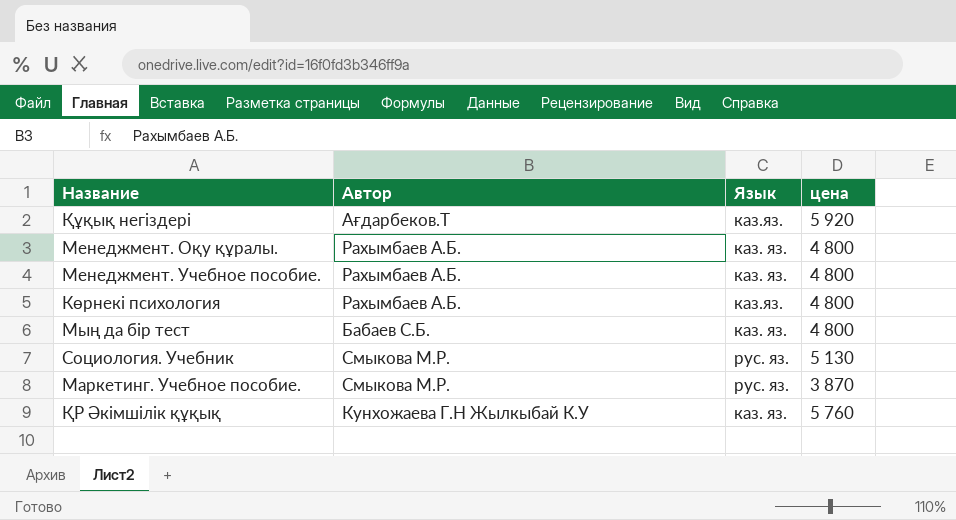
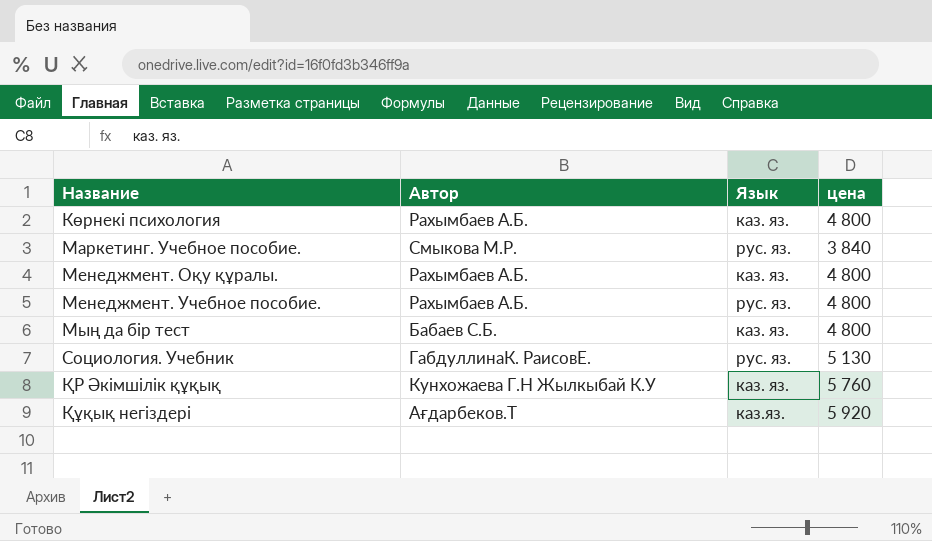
row order: none -> Название ascending
Көрнекі психология | Язык: каз.яз. -> каз. яз.
Маркетинг. Учебное пособие. | цена: 3 870 -> 3 840
Менеджмент. Учебное пособие. | Язык: каз. яз. -> рус. яз.
Социология. Учебник | Автор: Смыкова М.Р. -> ГабдуллинаК. РаисовЕ.

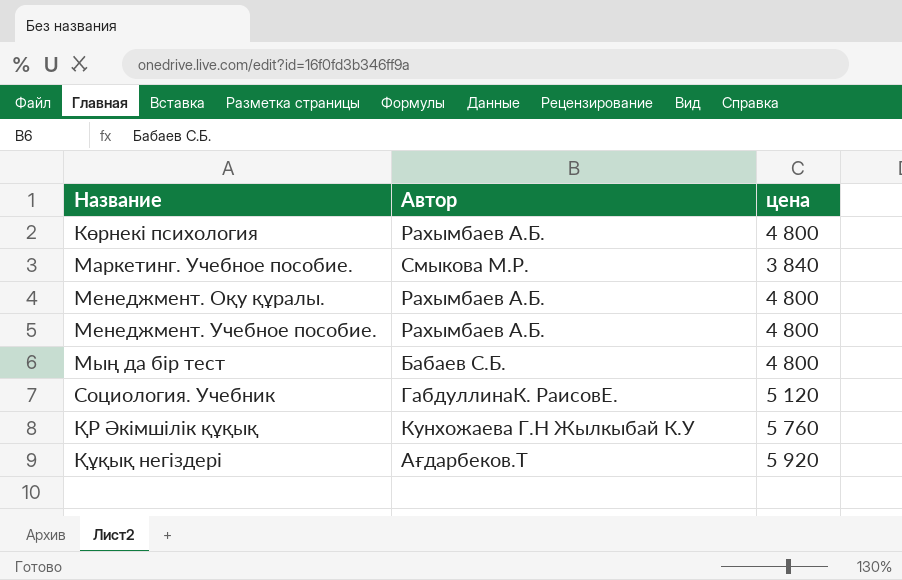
column Язык | position: 3 -> none
Социология. Учебник | цена: 5 130 -> 5 120

